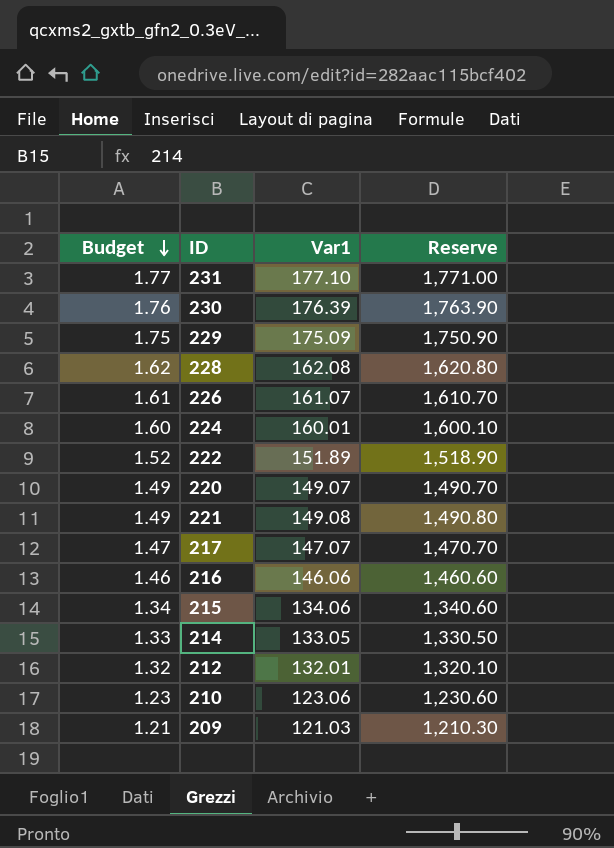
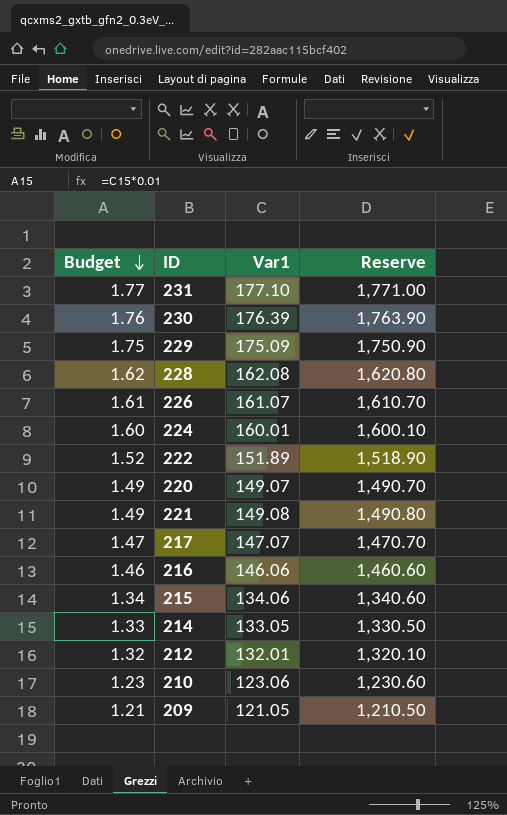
209 | Var1: 121.03 -> 121.05
209 | Reserve: 1,210.30 -> 1,210.50

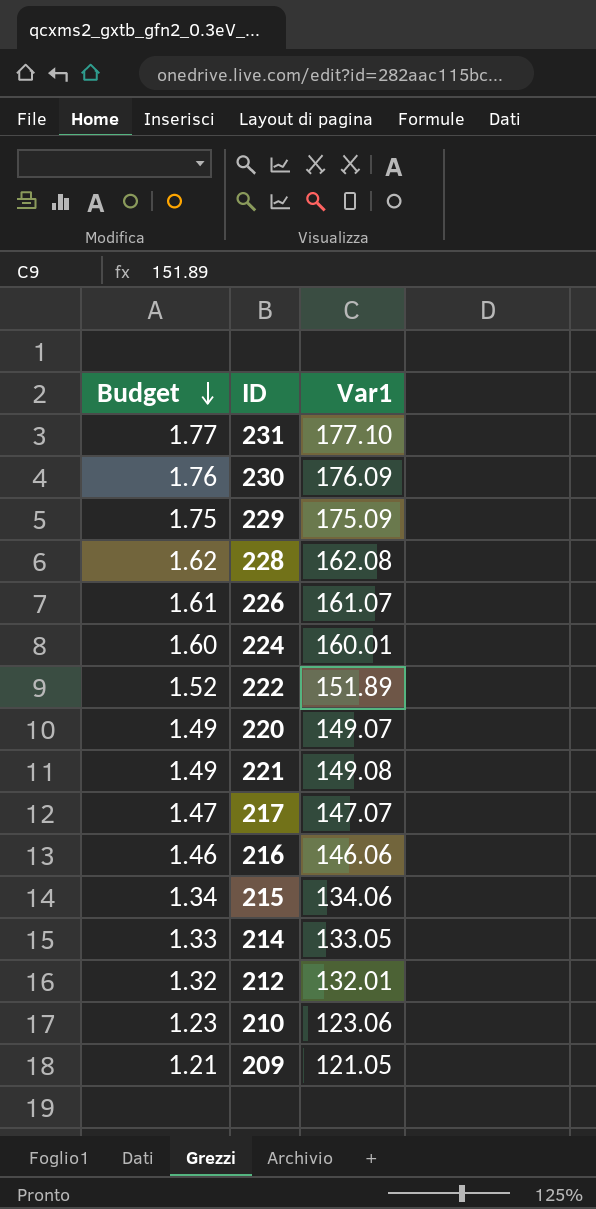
column Reserve | formula: [Var1] * 10 -> none
230 | Var1: 176.39 -> 176.09

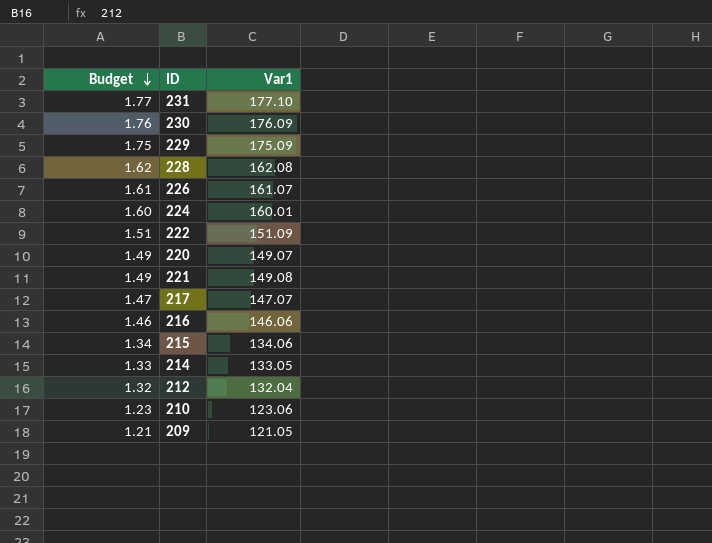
222 | Budget: 1.52 -> 1.51
222 | Var1: 151.89 -> 151.09
212 | Var1: 132.01 -> 132.04

